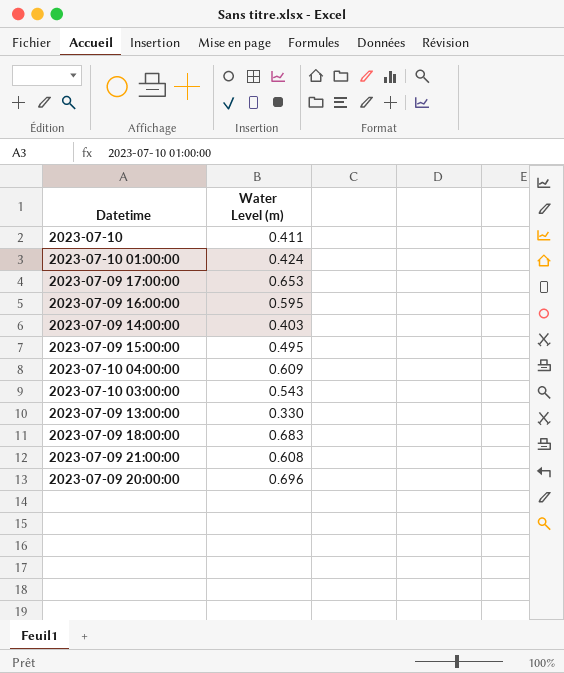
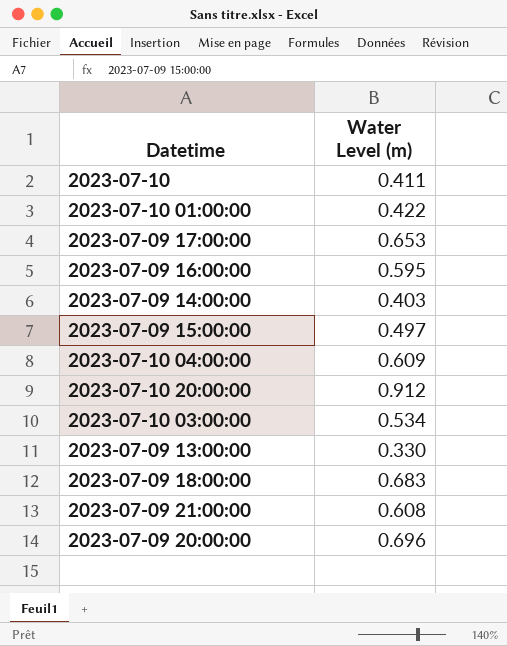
2023-07-10 01:00:00 | Water Level (m): 0.424 -> 0.422
2023-07-09 15:00:00 | Water Level (m): 0.495 -> 0.497
row 2023-07-10 20:00:00: none -> 0.912
2023-07-10 03:00:00 | Water Level (m): 0.543 -> 0.534

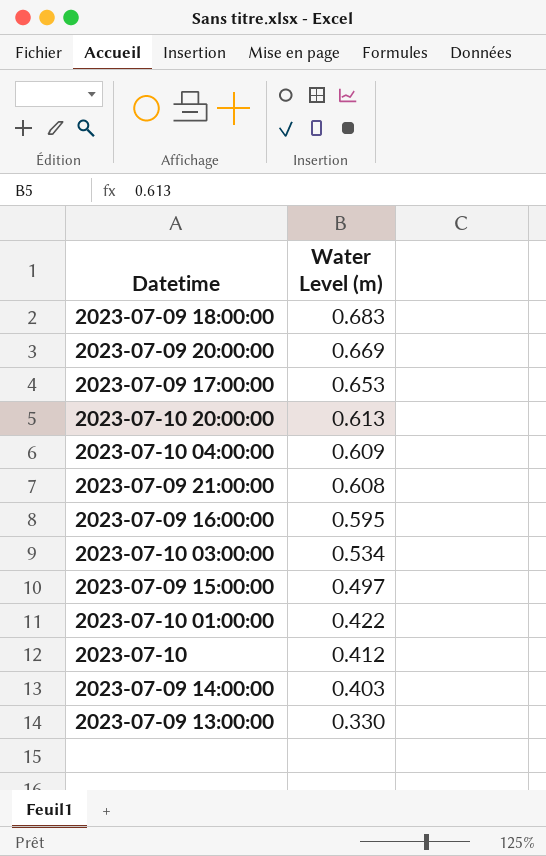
row order: none -> Water Level (m) descending
2023-07-09 20:00:00 | Water Level (m): 0.696 -> 0.669
2023-07-10 20:00:00 | Water Level (m): 0.912 -> 0.613
2023-07-10 | Water Level (m): 0.411 -> 0.412

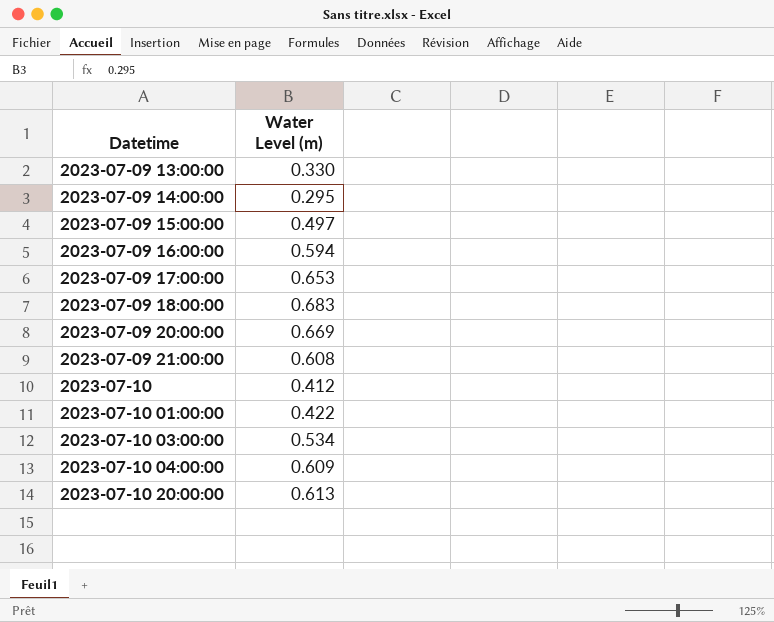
row order: Water Level (m) descending -> Datetime ascending
2023-07-09 14:00:00 | Water Level (m): 0.403 -> 0.295
2023-07-09 16:00:00 | Water Level (m): 0.595 -> 0.594

